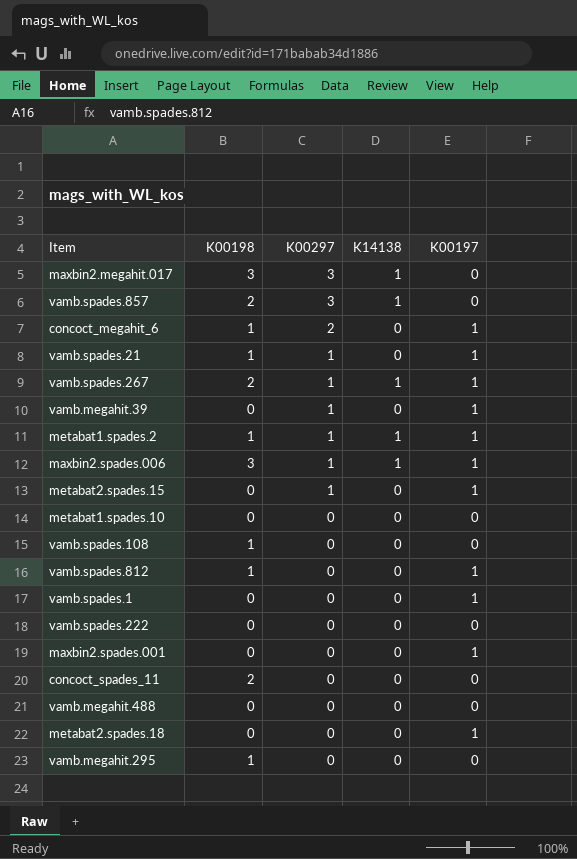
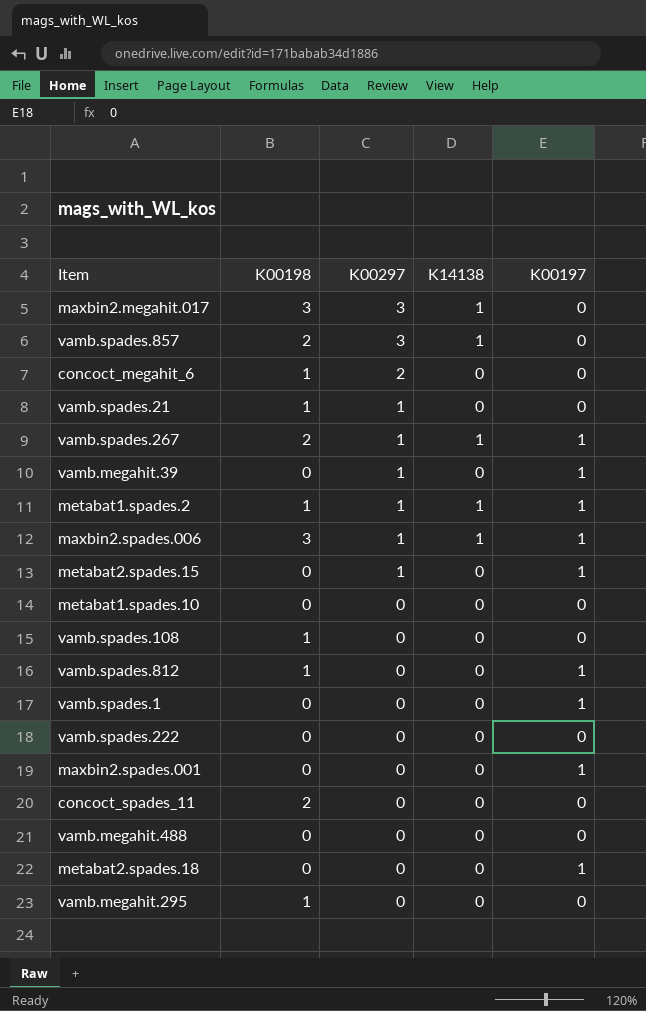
concoct_megahit_6 | K00197: 1 -> 0
vamb.spades.21 | K00197: 1 -> 0

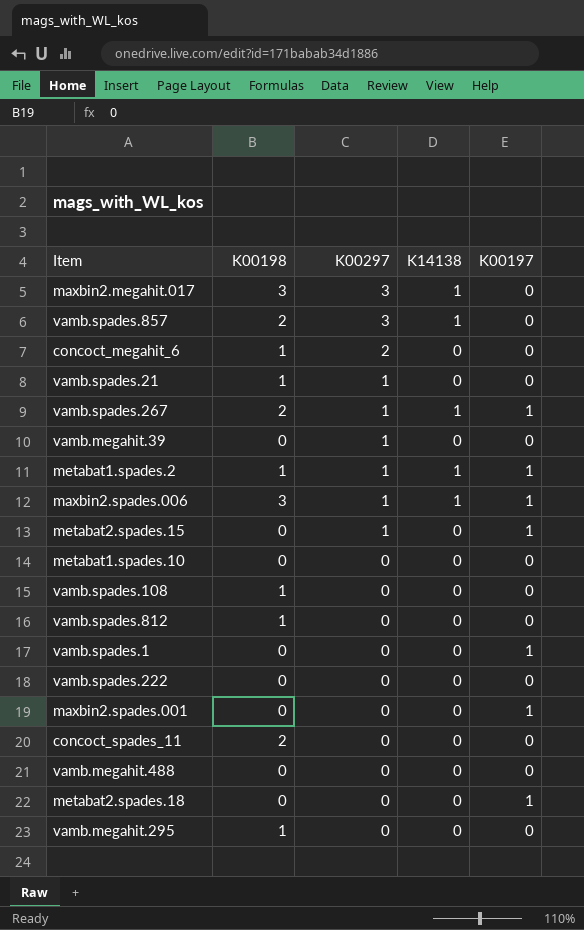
vamb.megahit.39 | K00197: 1 -> 0
vamb.spades.812 | K00197: 1 -> 0

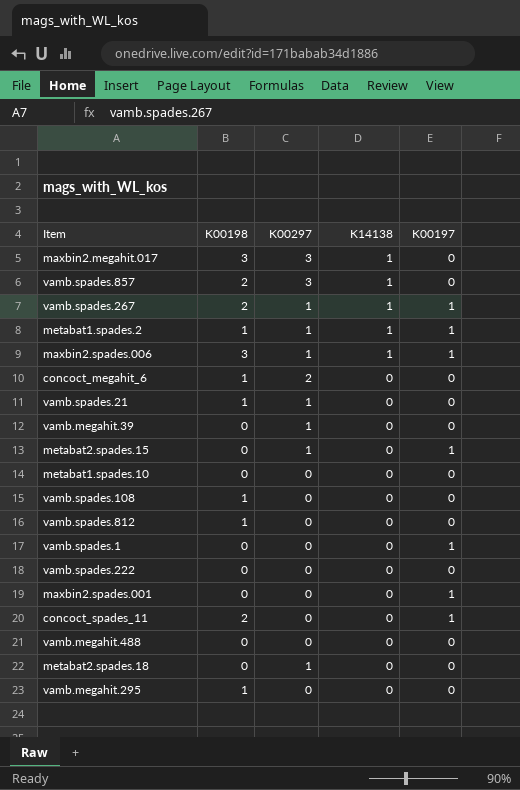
row order: K00297 descending -> K14138 descending
concoct_spades_11 | K00197: 0 -> 1
metabat2.spades.18 | K00297: 0 -> 1
metabat2.spades.18 | K00197: 1 -> 0

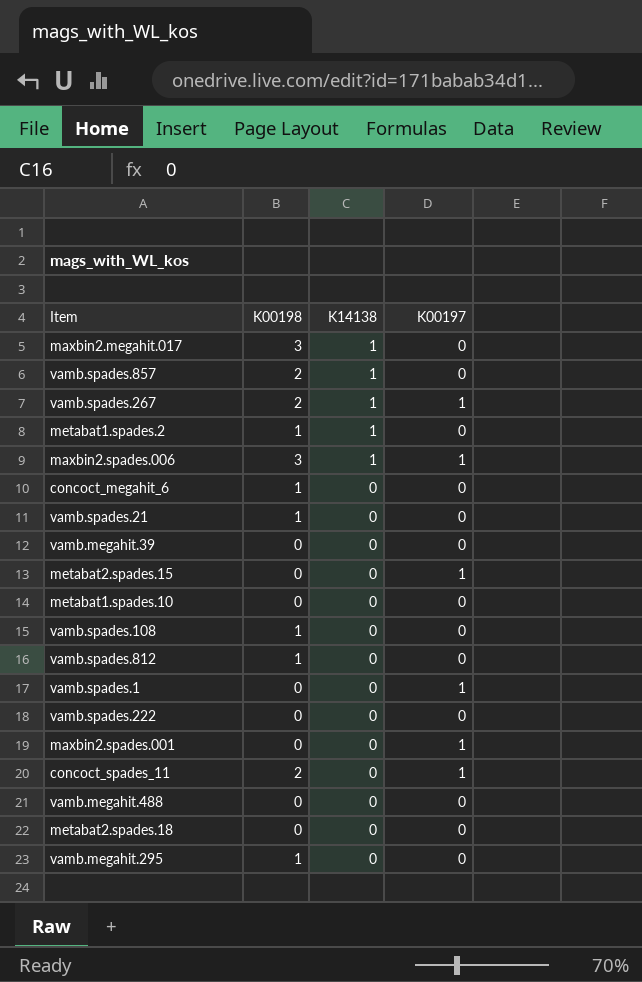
column K00297 | position: 3 -> none
metabat1.spades.2 | K00197: 1 -> 0

